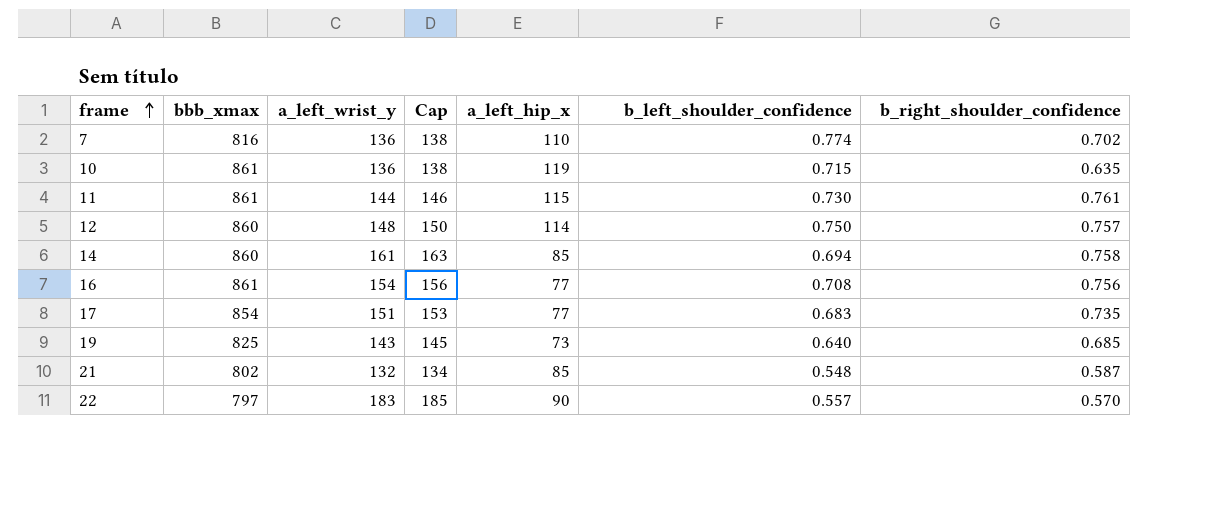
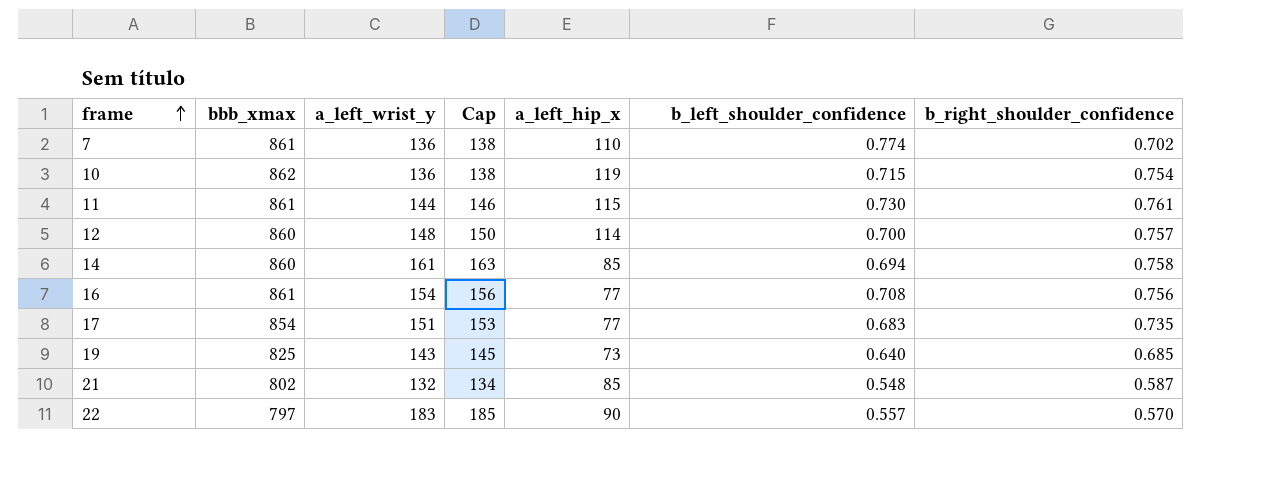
7 | bbb_xmax: 816 -> 861
10 | bbb_xmax: 861 -> 862
10 | b_right_shoulder_confidence: 0.635 -> 0.754
12 | b_left_shoulder_confidence: 0.750 -> 0.700

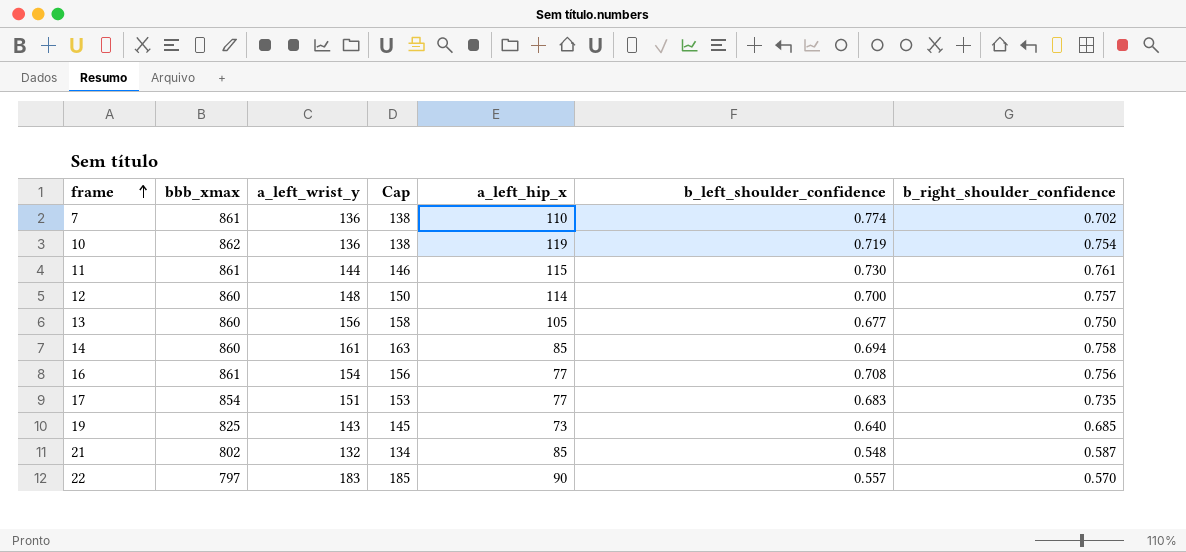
10 | b_left_shoulder_confidence: 0.715 -> 0.719
row 13: none -> 860 | 156 | 158 | 105 | 0.677 | 0.750

